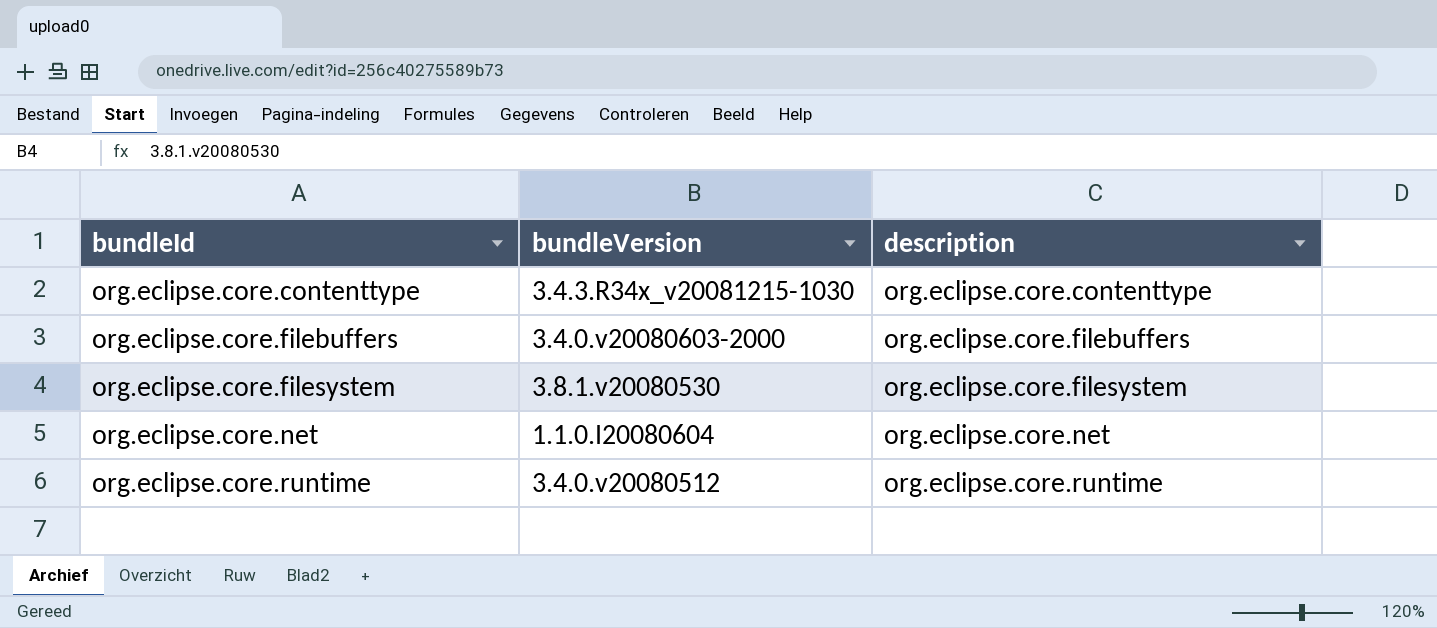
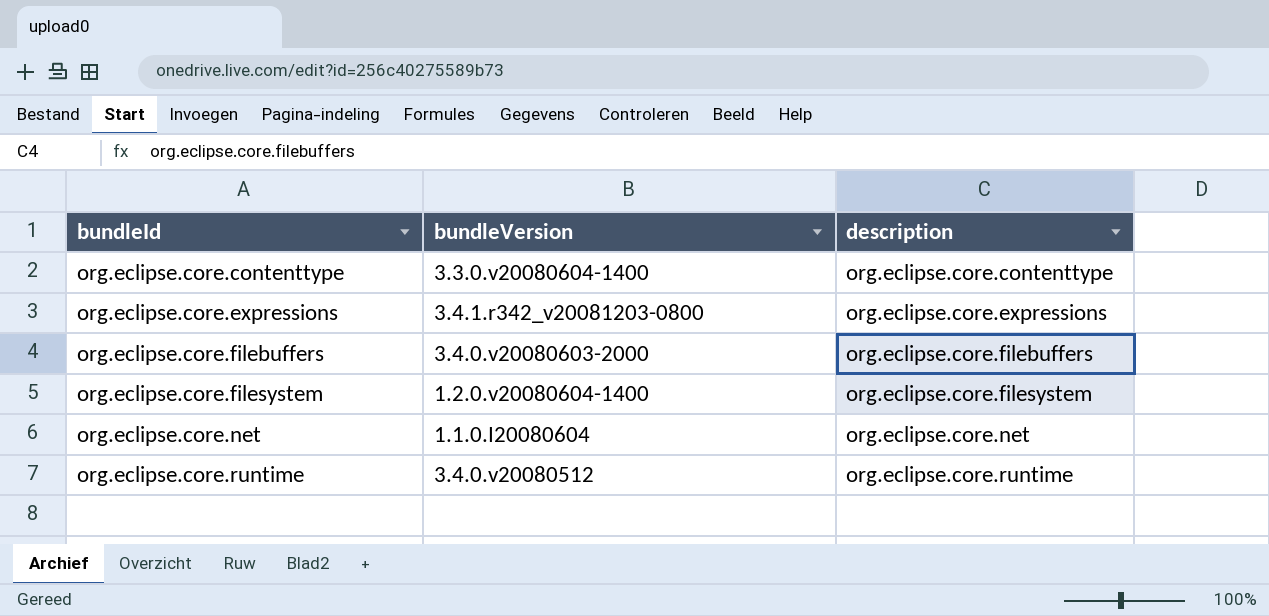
org.eclipse.core.contenttype | bundleVersion: 3.4.3.R34x_v20081215-1030 -> 3.3.0.v20080604-1400
row org.eclipse.core.expressions: none -> 3.4.1.r342_v20081203-0800 | org.eclipse.core.expressions
org.eclipse.core.filesystem | bundleVersion: 3.8.1.v20080530 -> 1.2.0.v20080604-1400

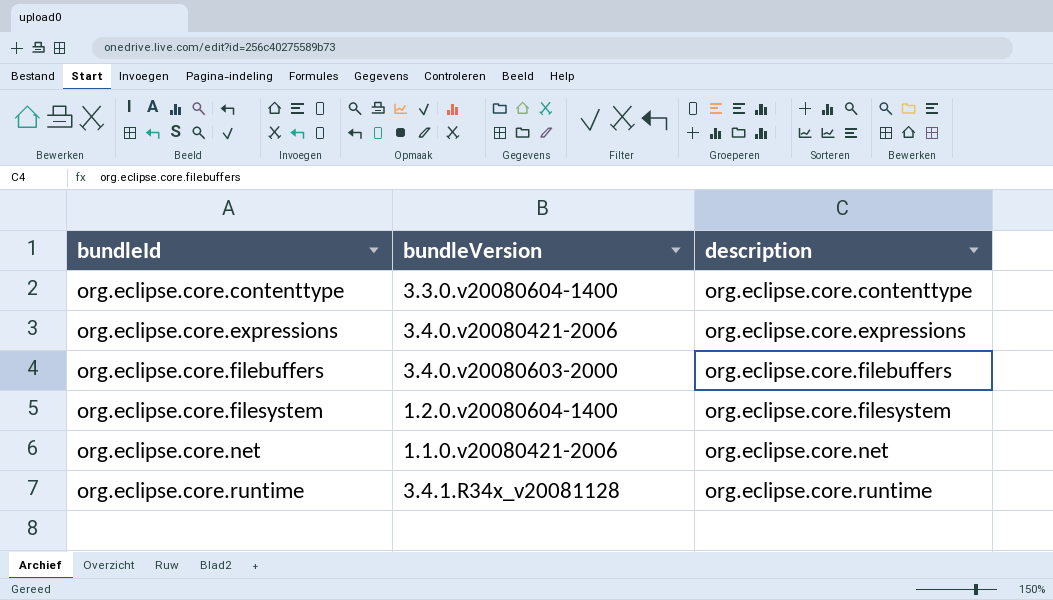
org.eclipse.core.expressions | bundleVersion: 3.4.1.r342_v20081203-0800 -> 3.4.0.v20080421-2006
org.eclipse.core.net | bundleVersion: 1.1.0.I20080604 -> 1.1.0.v20080421-2006
org.eclipse.core.runtime | bundleVersion: 3.4.0.v20080512 -> 3.4.1.R34x_v20081128

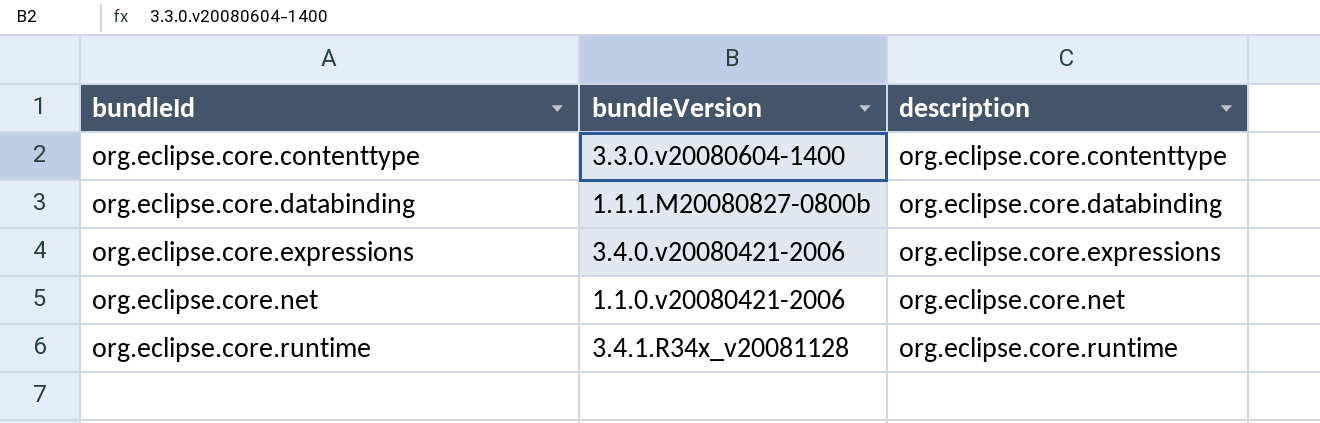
row org.eclipse.core.filebuffers: 3.4.0.v20080603-2000 | org.eclipse.core.filebuffers -> none
row org.eclipse.core.filesystem: 1.2.0.v20080604-1400 | org.eclipse.core.filesystem -> none
row org.eclipse.core.databinding: none -> 1.1.1.M20080827-0800b | org.eclipse.core.databinding

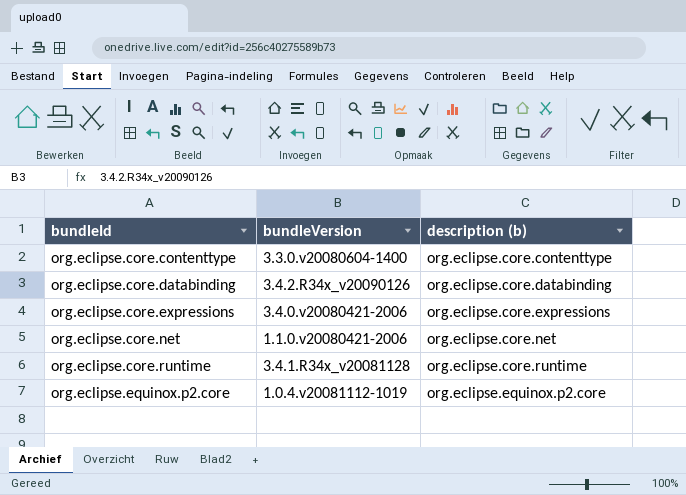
column name: description -> description (b)
org.eclipse.core.databinding | bundleVersion: 1.1.1.M20080827-0800b -> 3.4.2.R34x_v20090126
row org.eclipse.equinox.p2.core: none -> 1.0.4.v20081112-1019 | org.eclipse.equinox.p2.core

